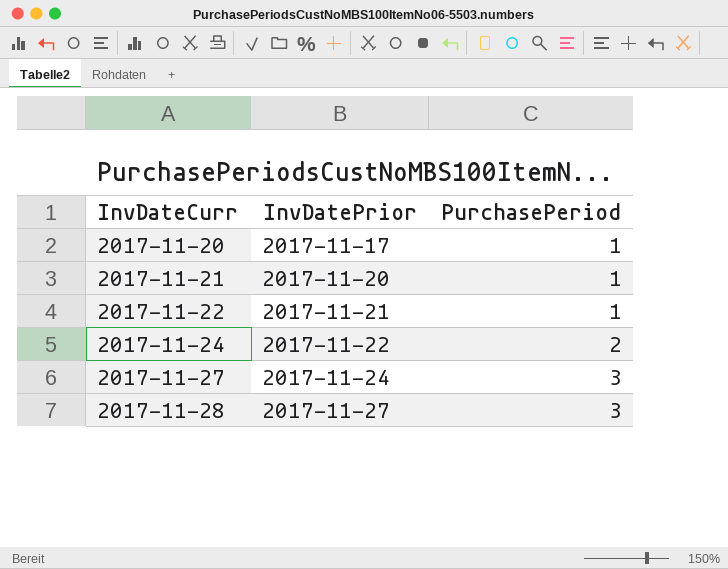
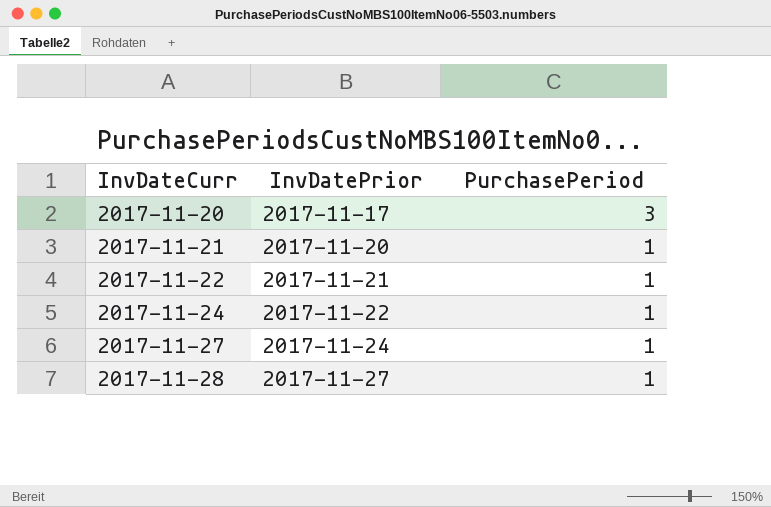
2017-11-20 | PurchasePeriod: 1 -> 3
2017-11-24 | PurchasePeriod: 2 -> 1
2017-11-27 | PurchasePeriod: 3 -> 1
2017-11-28 | PurchasePeriod: 3 -> 1

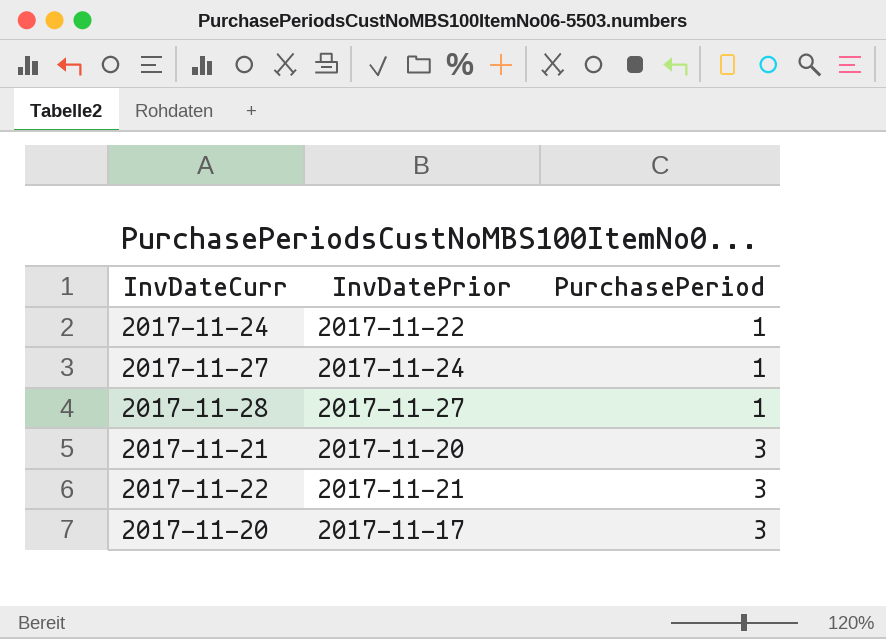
row order: InvDateCurr ascending -> PurchasePeriod ascending
2017-11-21 | PurchasePeriod: 1 -> 3
2017-11-22 | PurchasePeriod: 1 -> 3

